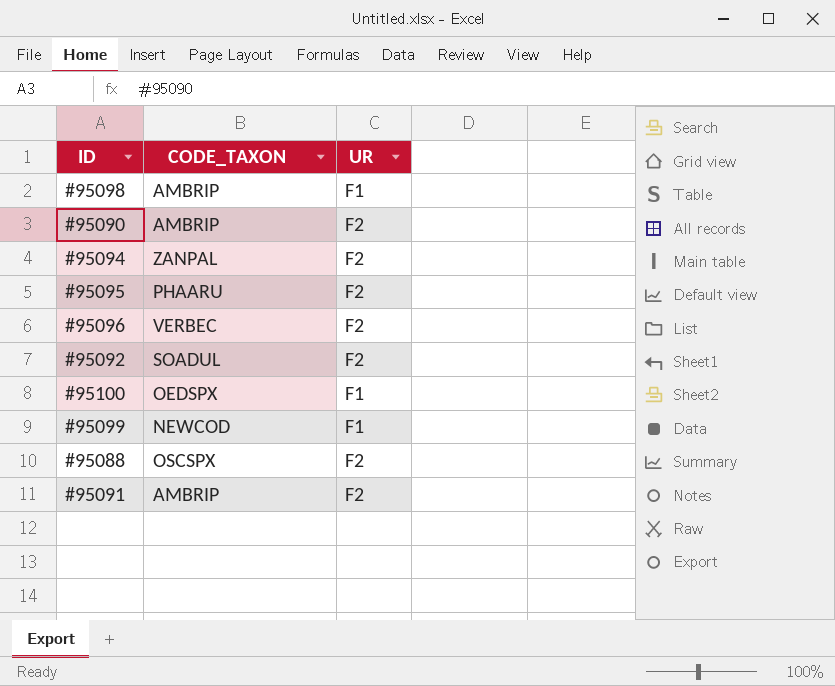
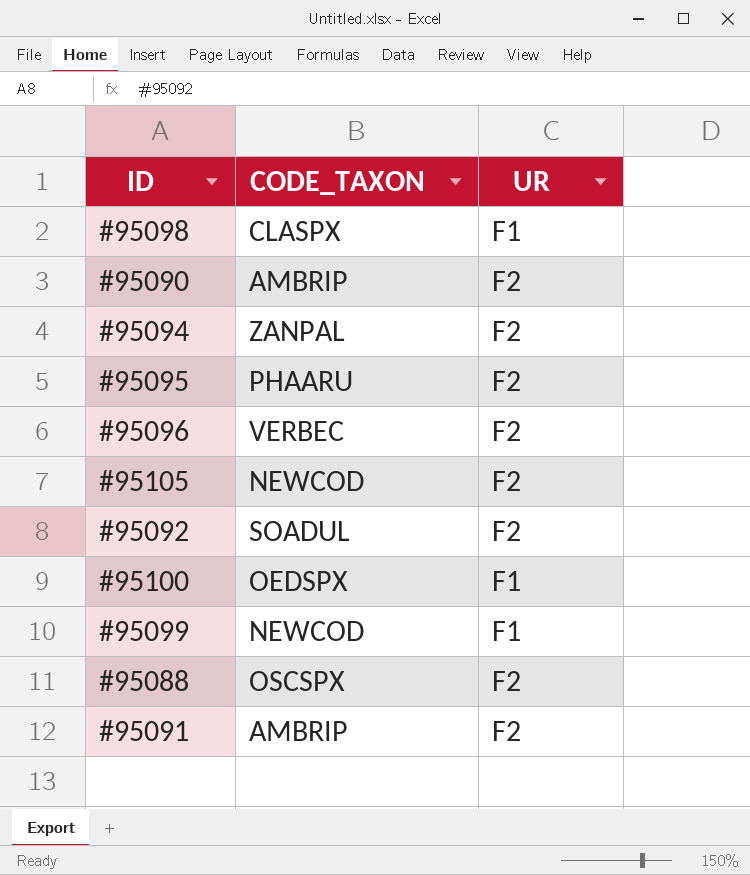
#95098 | CODE_TAXON: AMBRIP -> CLASPX
row #95105: none -> NEWCOD | F2

